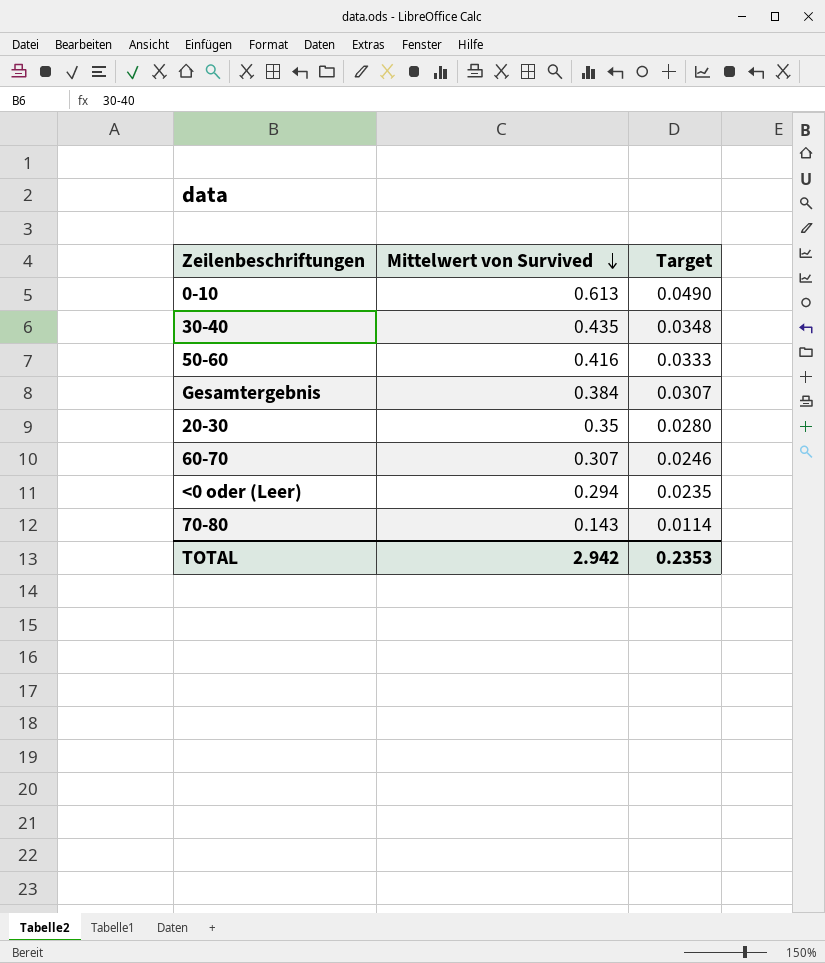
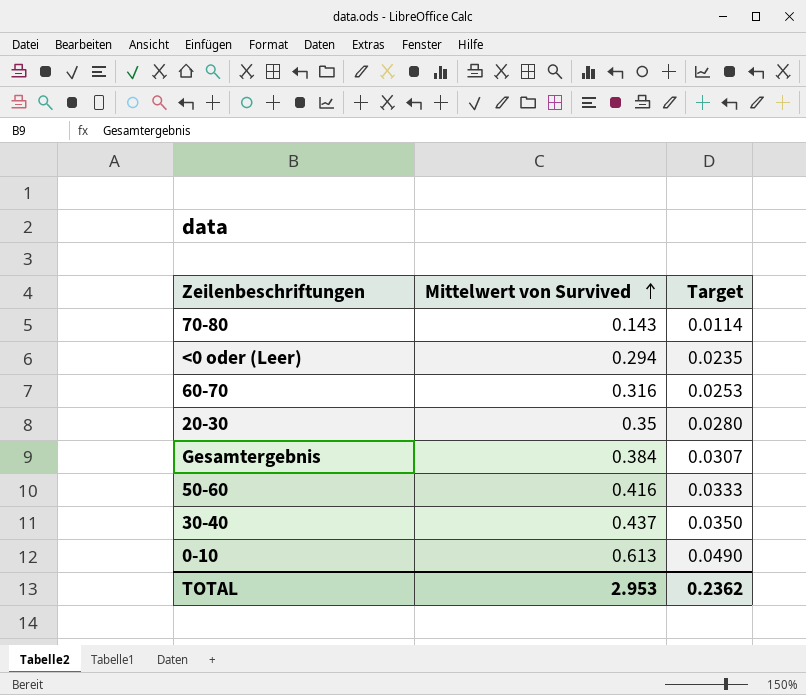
row order: Mittelwert von Survived descending -> Mittelwert von Survived ascending
60-70 | Mittelwert von Survived: 0.307 -> 0.316
60-70 | Target: 0.0246 -> 0.0253
30-40 | Mittelwert von Survived: 0.435 -> 0.437
30-40 | Target: 0.0348 -> 0.0350
TOTAL | Mittelwert von Survived: 2.942 -> 2.953
TOTAL | Target: 0.2353 -> 0.2362

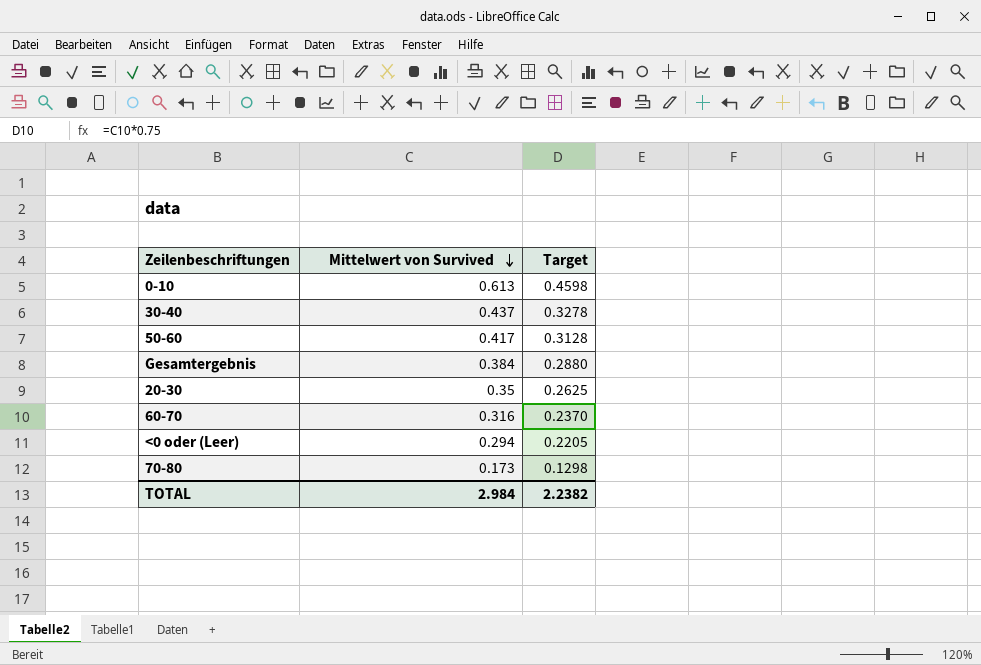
row order: Mittelwert von Survived ascending -> Mittelwert von Survived descending
column Target | formula: [Mittelwert von Survived] * 0.08 -> [Mittelwert von Survived] * 0.75
50-60 | Mittelwert von Survived: 0.416 -> 0.417
70-80 | Mittelwert von Survived: 0.143 -> 0.173
TOTAL | Mittelwert von Survived: 2.953 -> 2.984
TOTAL | Target: 0.2362 -> 2.2382

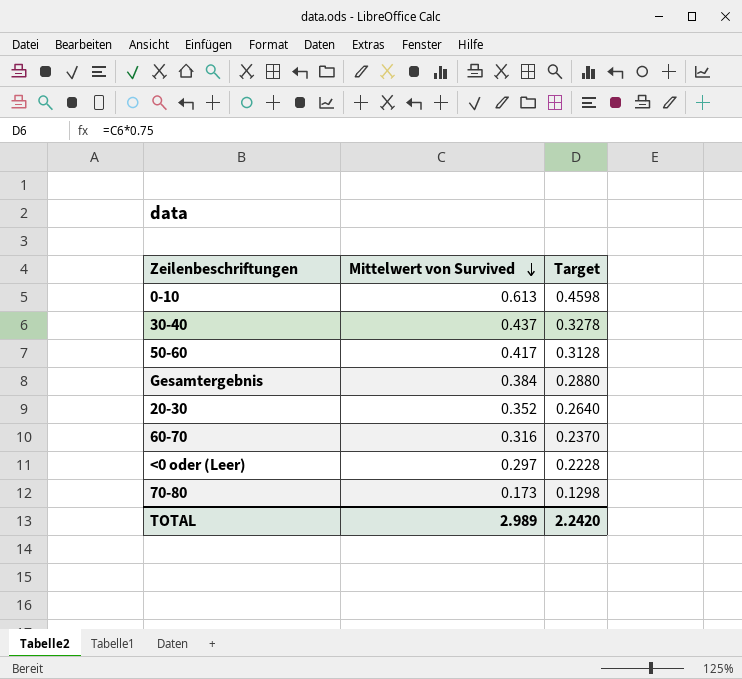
20-30 | Mittelwert von Survived: 0.35 -> 0.352
20-30 | Target: 0.2625 -> 0.2640
<0 oder (Leer) | Mittelwert von Survived: 0.294 -> 0.297
<0 oder (Leer) | Target: 0.2205 -> 0.2228
TOTAL | Mittelwert von Survived: 2.984 -> 2.989
TOTAL | Target: 2.2382 -> 2.2420

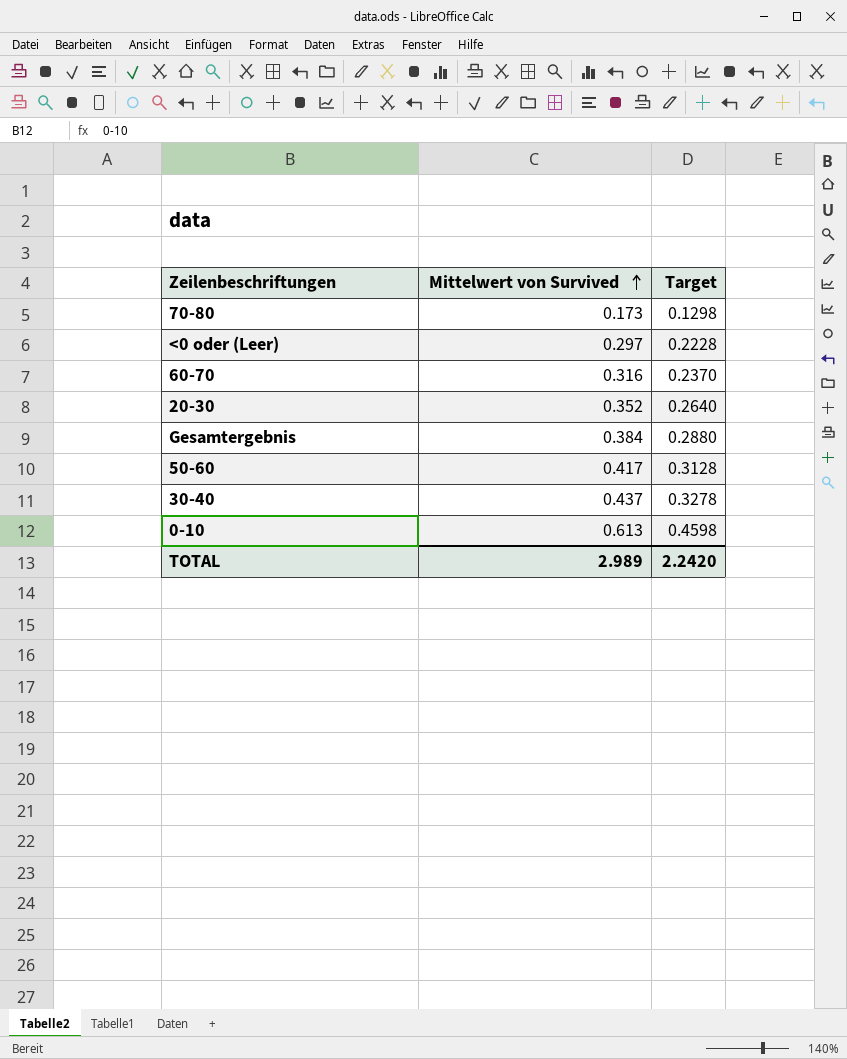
row order: Mittelwert von Survived descending -> Mittelwert von Survived ascending

